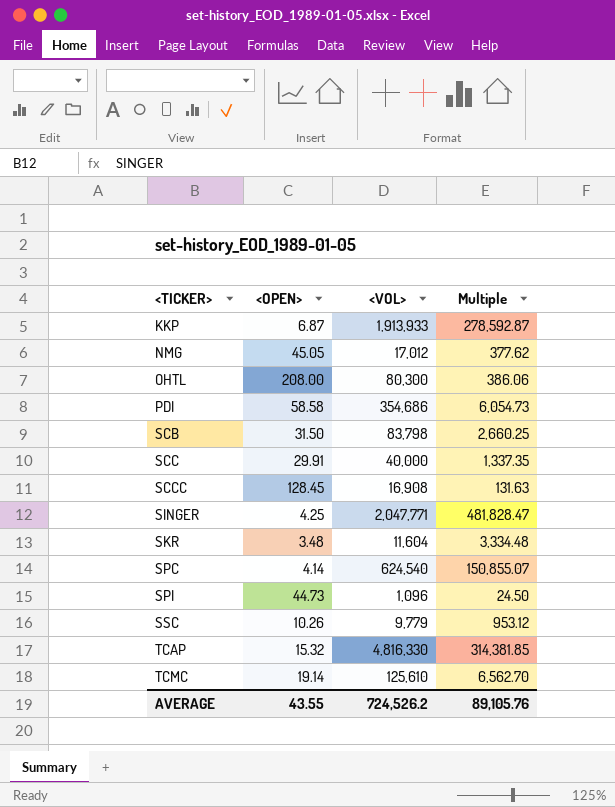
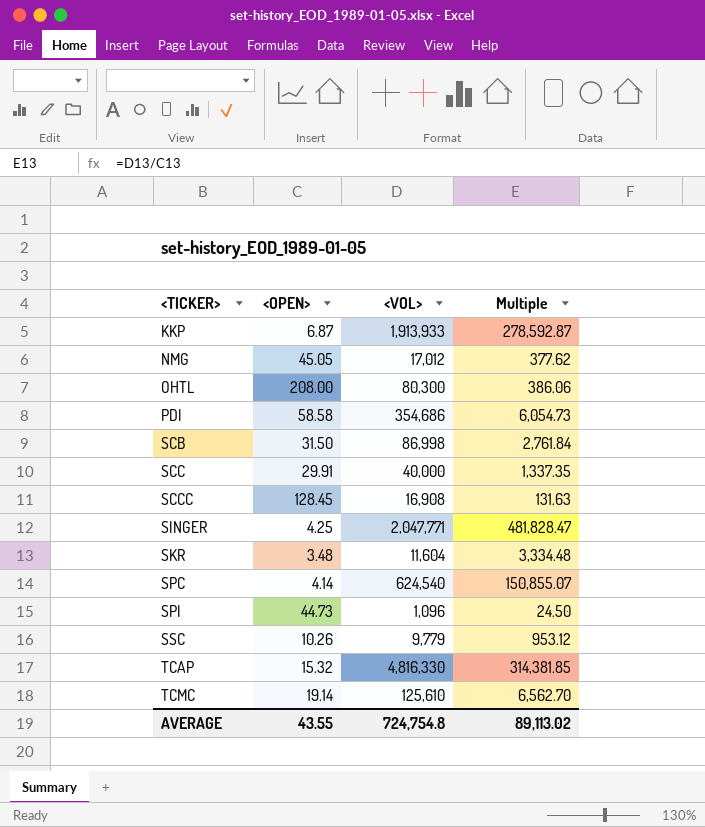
SCB | <VOL>: 83,798 -> 86,998
SCB | Multiple: 2,660.25 -> 2,761.84
AVERAGE | <VOL>: 724,526.2 -> 724,754.8
AVERAGE | Multiple: 89,105.76 -> 89,113.02

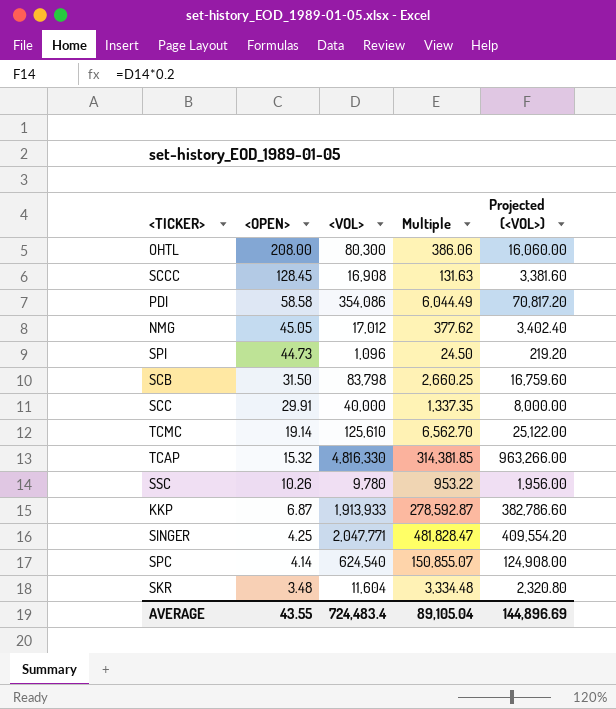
row order: <TICKER> ascending -> <OPEN> descending
column Projected (<VOL>) | formula: none -> [<VOL>] * 0.2
PDI | <VOL>: 354,686 -> 354,086
PDI | Multiple: 6,054.73 -> 6,044.49
SCB | <VOL>: 86,998 -> 83,798
SCB | Multiple: 2,761.84 -> 2,660.25
SSC | <VOL>: 9,779 -> 9,780
SSC | Multiple: 953.12 -> 953.22
AVERAGE | <VOL>: 724,754.8 -> 724,483.4
AVERAGE | Multiple: 89,113.02 -> 89,105.04

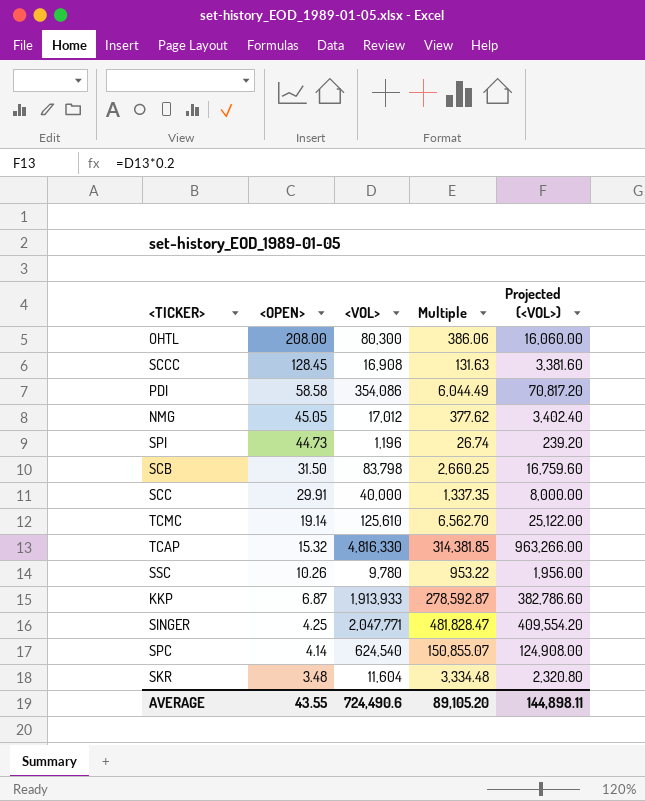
SPI | <VOL>: 1,096 -> 1,196
SPI | Multiple: 24.50 -> 26.74
SPI | Projected (<VOL>): 219.20 -> 239.20
AVERAGE | <VOL>: 724,483.4 -> 724,490.6
AVERAGE | Multiple: 89,105.04 -> 89,105.20
AVERAGE | Projected (<VOL>): 144,896.69 -> 144,898.11

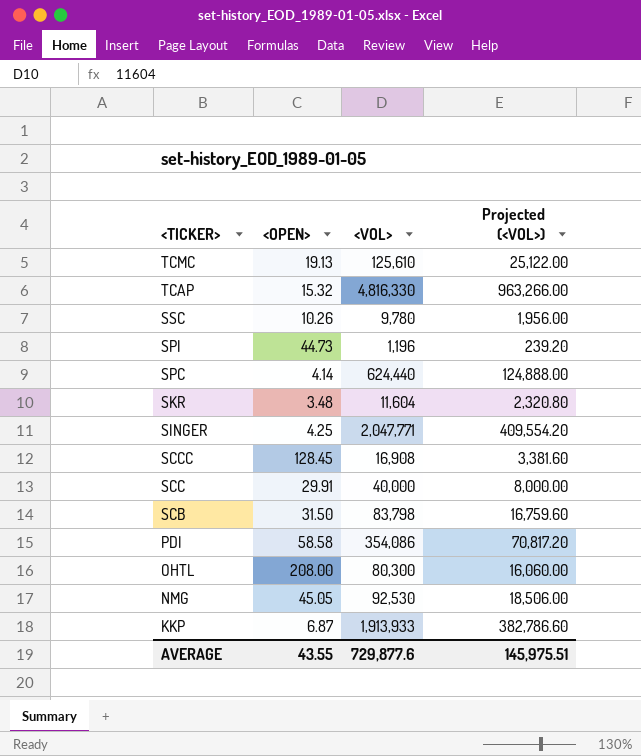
row order: <OPEN> descending -> <TICKER> descending
column Multiple | formula: [<VOL>] / [<OPEN>] -> none
TCMC | <OPEN>: 19.14 -> 19.13
SPC | <VOL>: 624,540 -> 624,440
SPC | Projected (<VOL>): 124,908.00 -> 124,888.00
NMG | <VOL>: 17,012 -> 92,530
NMG | Projected (<VOL>): 3,402.40 -> 18,506.00
AVERAGE | <VOL>: 724,490.6 -> 729,877.6
AVERAGE | Projected (<VOL>): 144,898.11 -> 145,975.51

